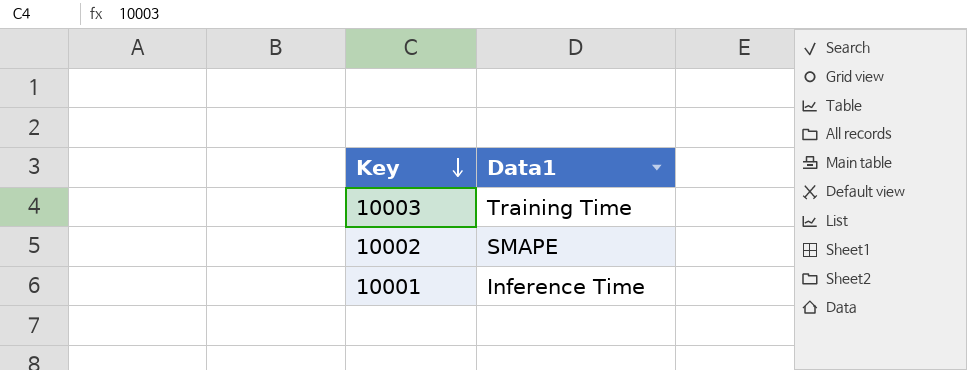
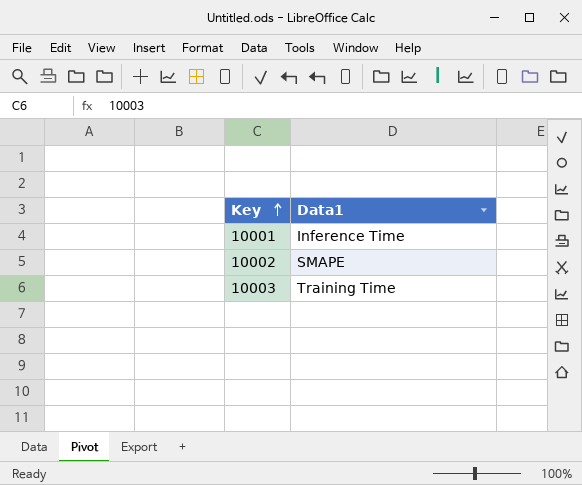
row order: Key descending -> Key ascending

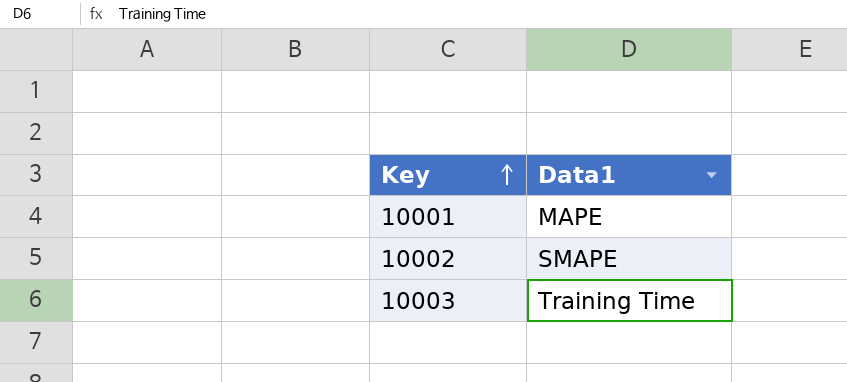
10001 | Data1: Inference Time -> MAPE

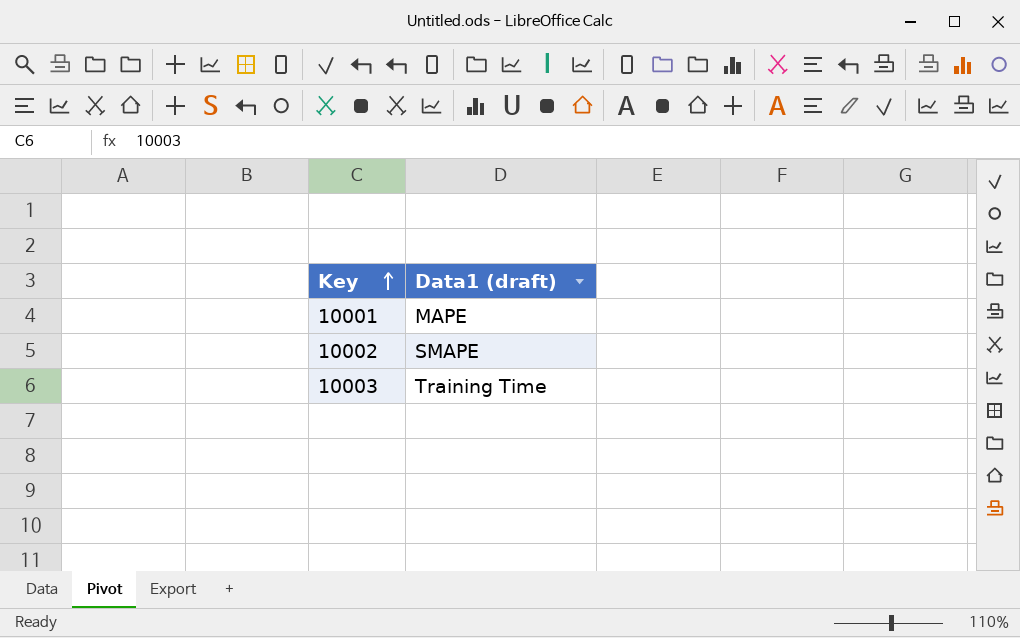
column name: Data1 -> Data1 (draft)

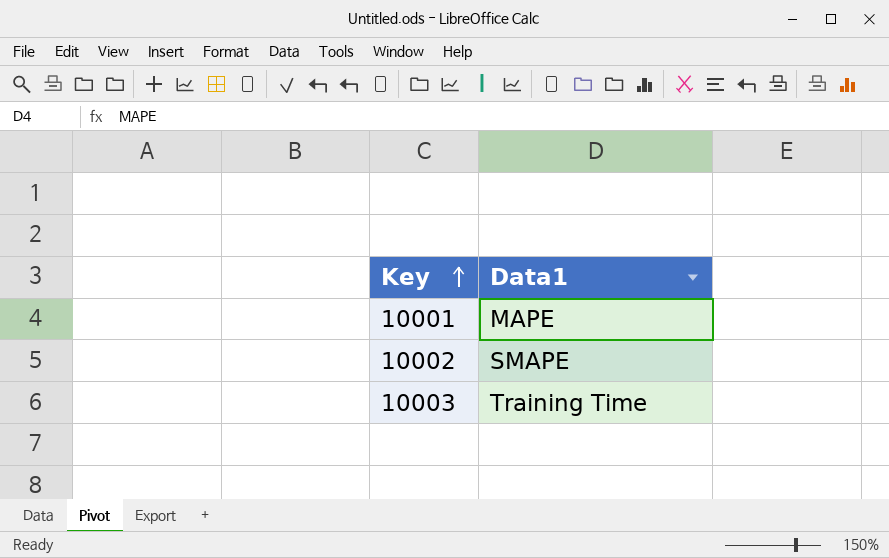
column name: Data1 (draft) -> Data1

